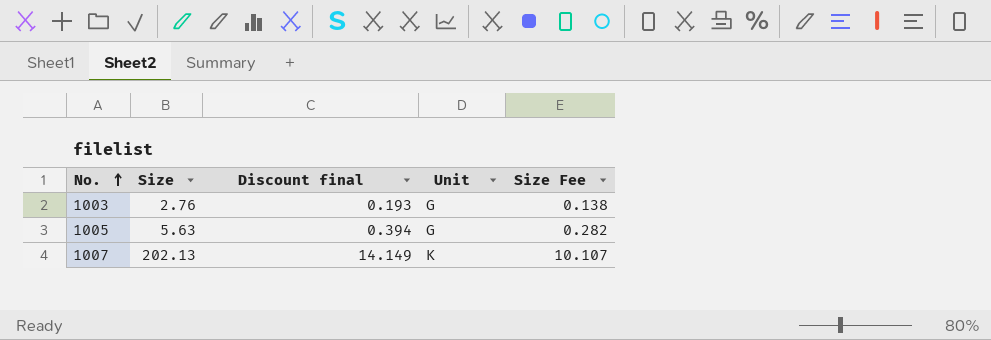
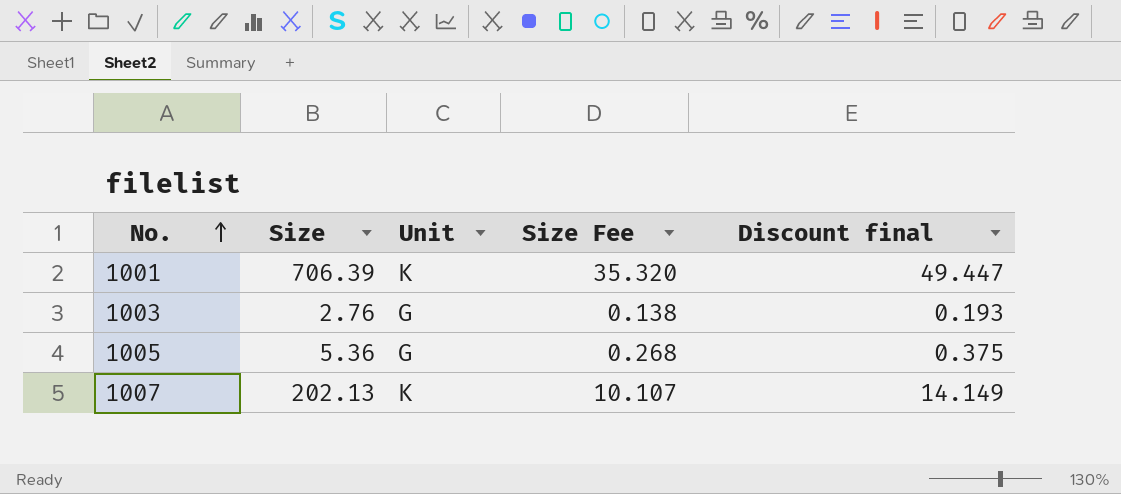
column Discount final | position: 3 -> 5
row 1001: none -> 706.39 | K | 35.320 | 49.447
1005 | Size: 5.63 -> 5.36
1005 | Size Fee: 0.282 -> 0.268
1005 | Discount final: 0.394 -> 0.375

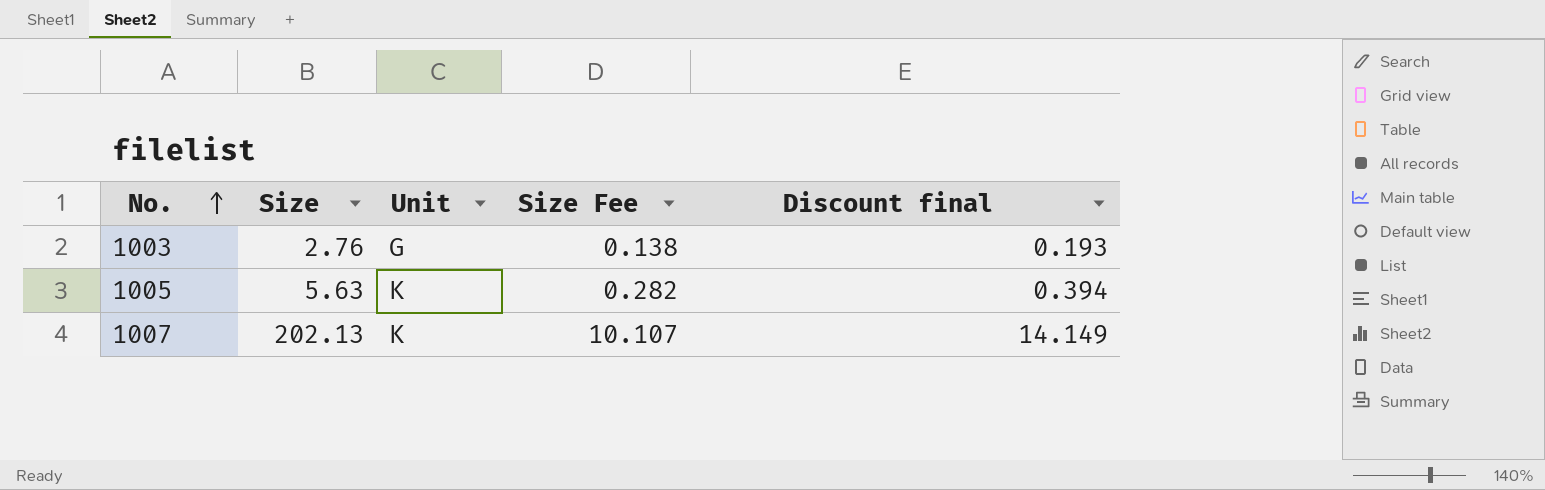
row 1001: 706.39 | K | 35.320 | 49.447 -> none
1005 | Size: 5.36 -> 5.63
1005 | Unit: G -> K
1005 | Size Fee: 0.268 -> 0.282
1005 | Discount final: 0.375 -> 0.394

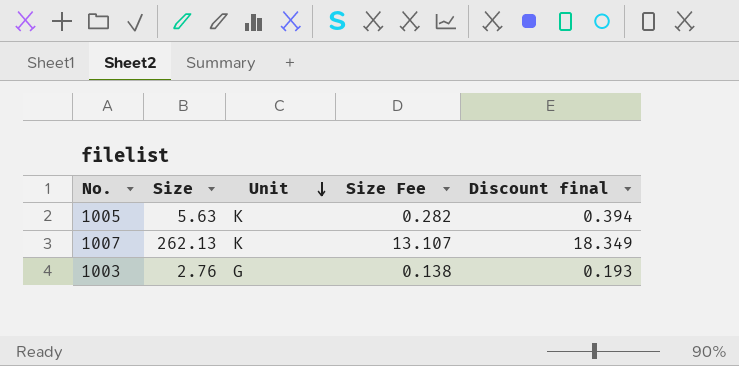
row order: No. ascending -> Unit descending
1007 | Size: 202.13 -> 262.13
1007 | Size Fee: 10.107 -> 13.107
1007 | Discount final: 14.149 -> 18.349

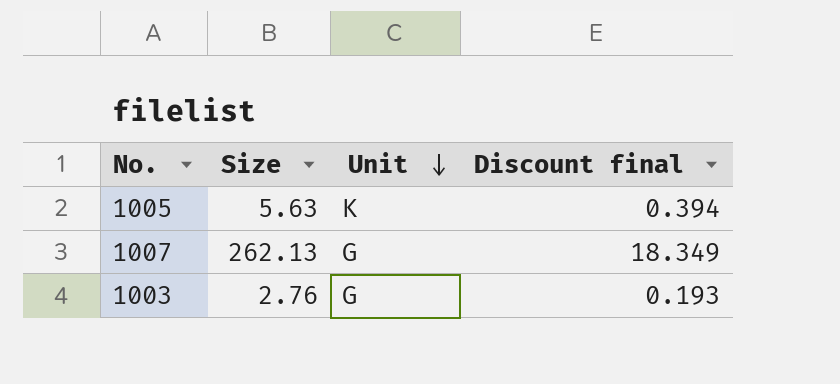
column Size Fee | formula: [Size] * 0.05 -> none
1007 | Unit: K -> G

